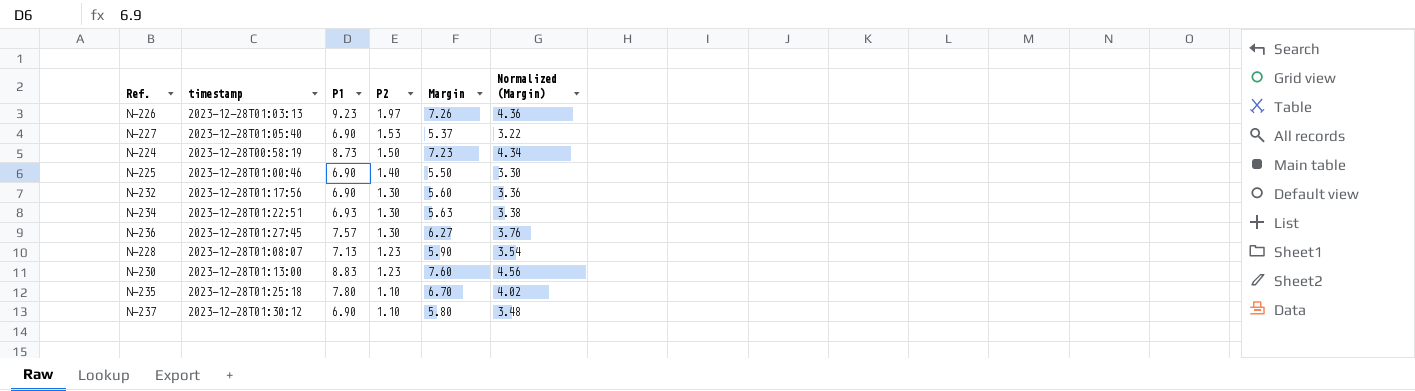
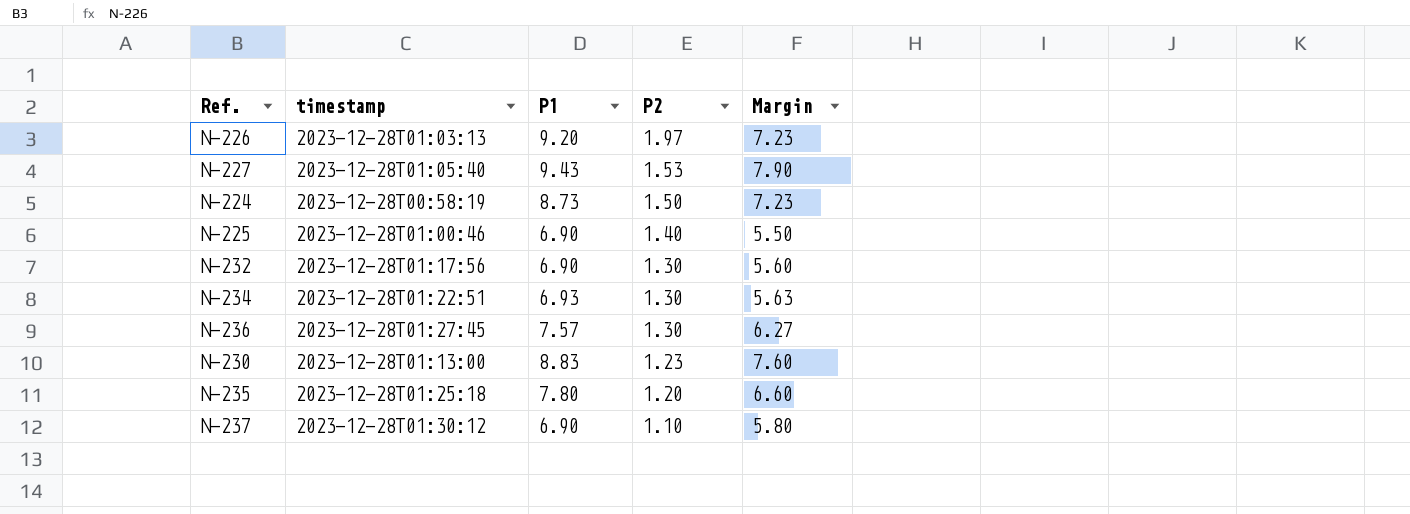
column Normalized (Margin) | formula: [Margin] * 0.6 -> none
row N-228: 2023-12-28T01:08:07 | 7.13 | 1.23 | 5.90 | 3.54 -> none
N-226 | P1: 9.23 -> 9.20
N-226 | Margin: 7.26 -> 7.23
N-227 | P1: 6.90 -> 9.43
N-227 | Margin: 5.37 -> 7.90
N-235 | P2: 1.10 -> 1.20
N-235 | Margin: 6.70 -> 6.60

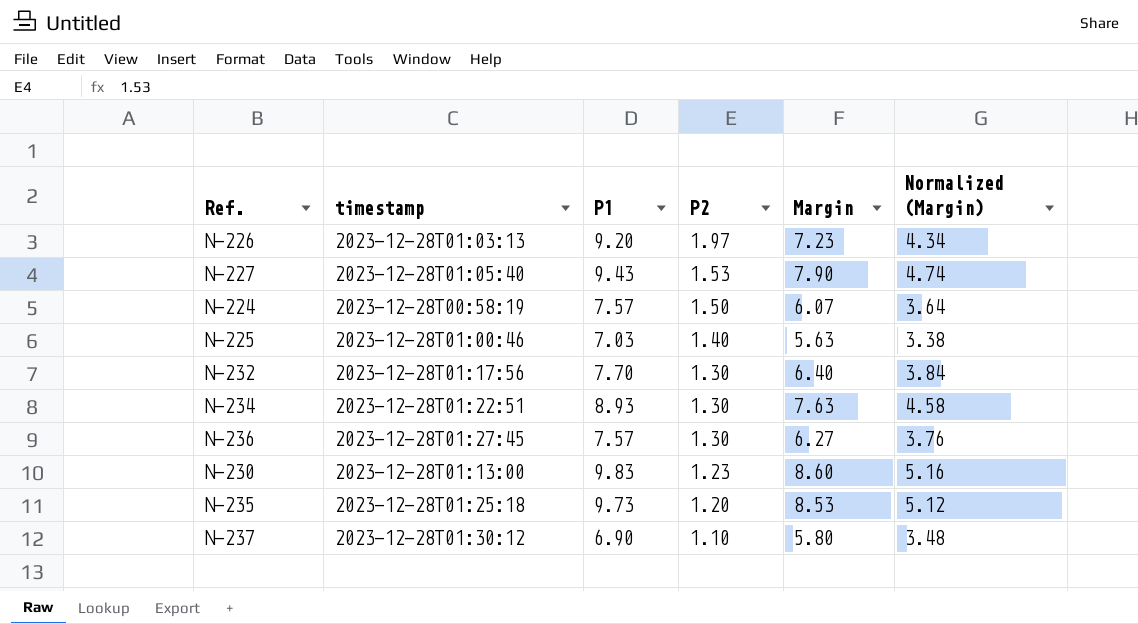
column Normalized (Margin) | formula: none -> [Margin] * 0.6
N-224 | P1: 8.73 -> 7.57
N-224 | Margin: 7.23 -> 6.07
N-225 | P1: 6.90 -> 7.03
N-225 | Margin: 5.50 -> 5.63
N-232 | P1: 6.90 -> 7.70
N-232 | Margin: 5.60 -> 6.40
N-234 | P1: 6.93 -> 8.93
N-234 | Margin: 5.63 -> 7.63
N-230 | P1: 8.83 -> 9.83
N-230 | Margin: 7.60 -> 8.60
N-235 | P1: 7.80 -> 9.73
N-235 | Margin: 6.60 -> 8.53

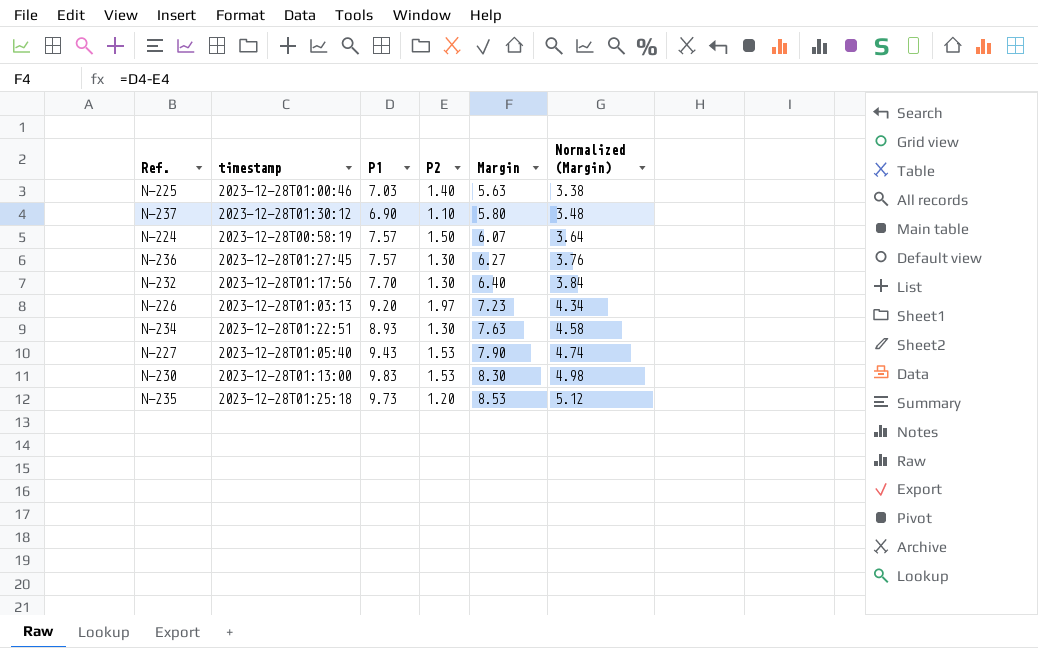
row order: P2 descending -> Margin ascending
N-230 | P2: 1.23 -> 1.53
N-230 | Margin: 8.60 -> 8.30
N-230 | Normalized (Margin): 5.16 -> 4.98

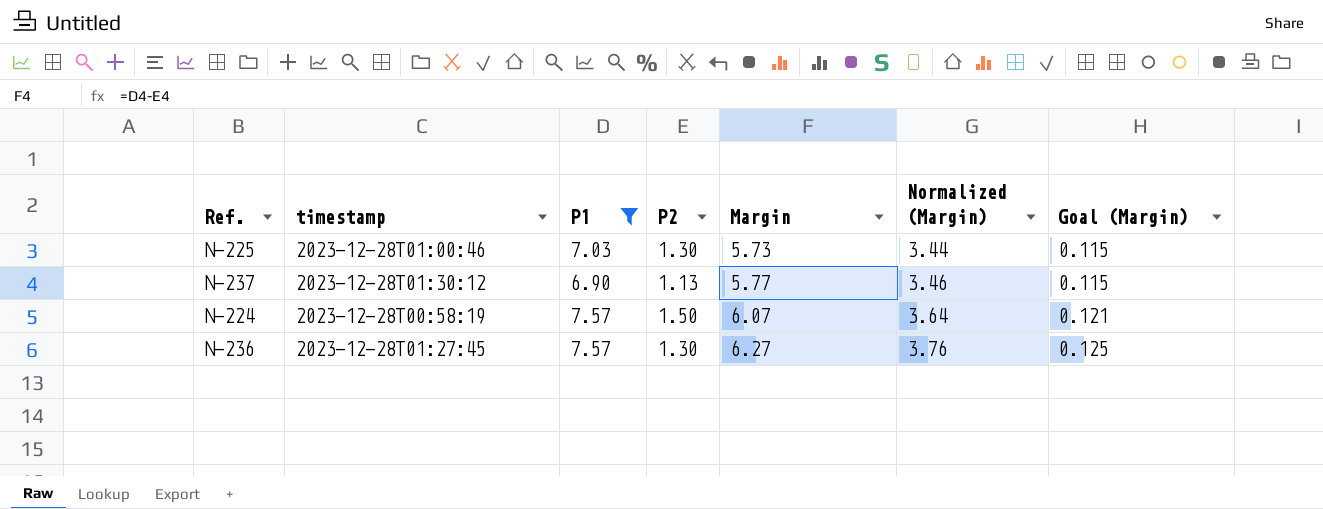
filter: none -> P1 <= 7.57
column Goal (Margin) | formula: none -> [Margin] * 0.02
N-225 | P2: 1.40 -> 1.30
N-225 | Margin: 5.63 -> 5.73
N-225 | Normalized (Margin): 3.38 -> 3.44
N-237 | P2: 1.10 -> 1.13
N-237 | Margin: 5.80 -> 5.77
N-237 | Normalized (Margin): 3.48 -> 3.46

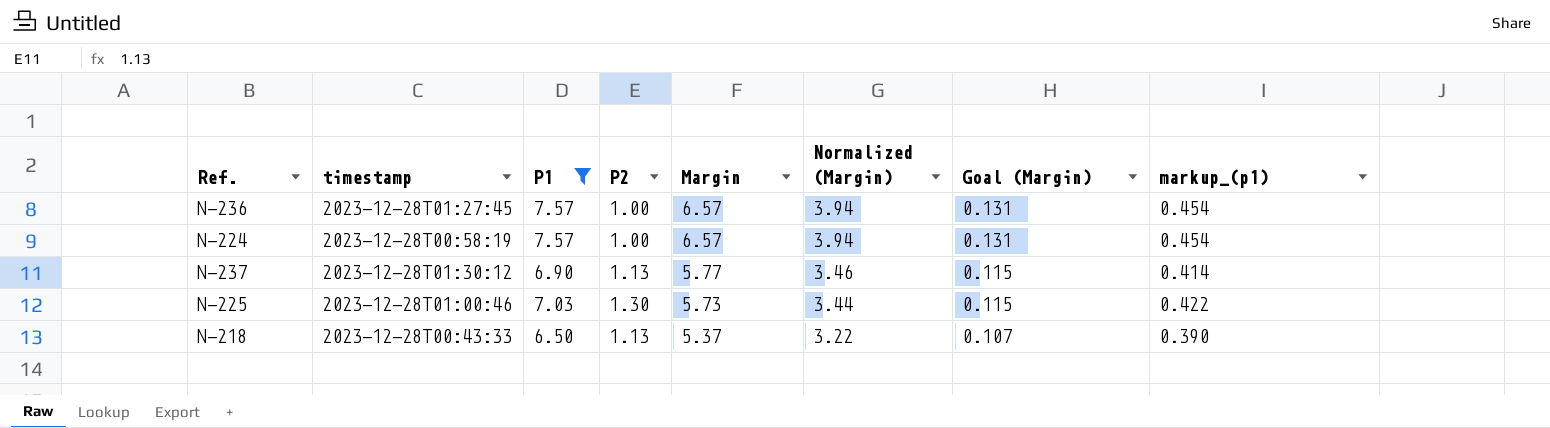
row order: Margin ascending -> Margin descending
column markup_(p1) | formula: none -> [P1] * 0.06
N-236 | P2: 1.30 -> 1.00
N-236 | Margin: 6.27 -> 6.57
N-236 | Normalized (Margin): 3.76 -> 3.94
N-236 | Goal (Margin): 0.125 -> 0.131
N-224 | P2: 1.50 -> 1.00
N-224 | Margin: 6.07 -> 6.57
N-224 | Normalized (Margin): 3.64 -> 3.94
N-224 | Goal (Margin): 0.121 -> 0.131
row N-218: none -> 2023-12-28T00:43:33 | 6.50 | 1.13 | 5.37 | 3.22 | 0.107 | 0.390

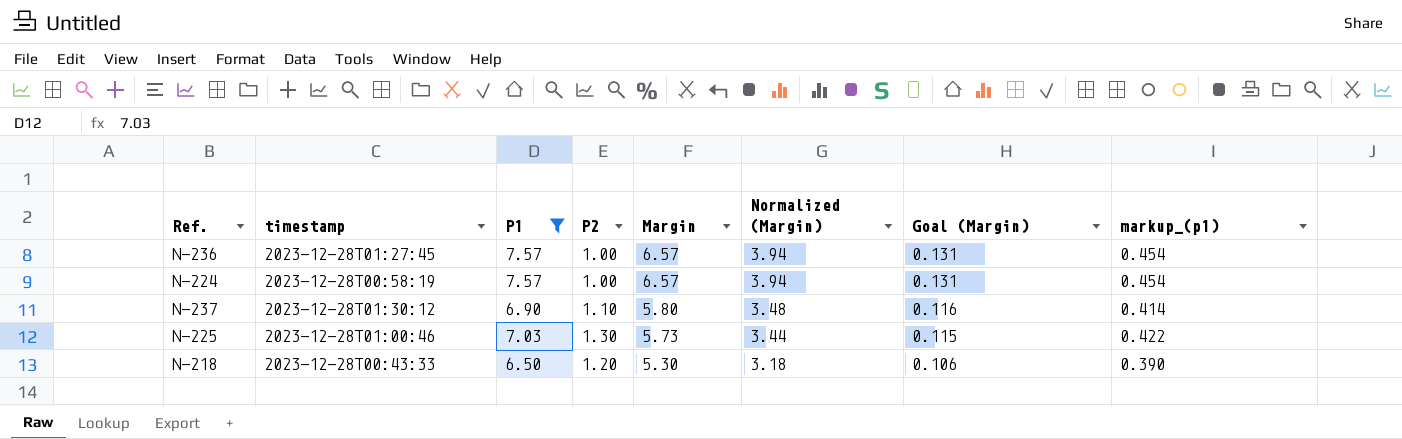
N-237 | P2: 1.13 -> 1.10
N-237 | Margin: 5.77 -> 5.80
N-237 | Normalized (Margin): 3.46 -> 3.48
N-237 | Goal (Margin): 0.115 -> 0.116
N-218 | P2: 1.13 -> 1.20
N-218 | Margin: 5.37 -> 5.30
N-218 | Normalized (Margin): 3.22 -> 3.18
N-218 | Goal (Margin): 0.107 -> 0.106

